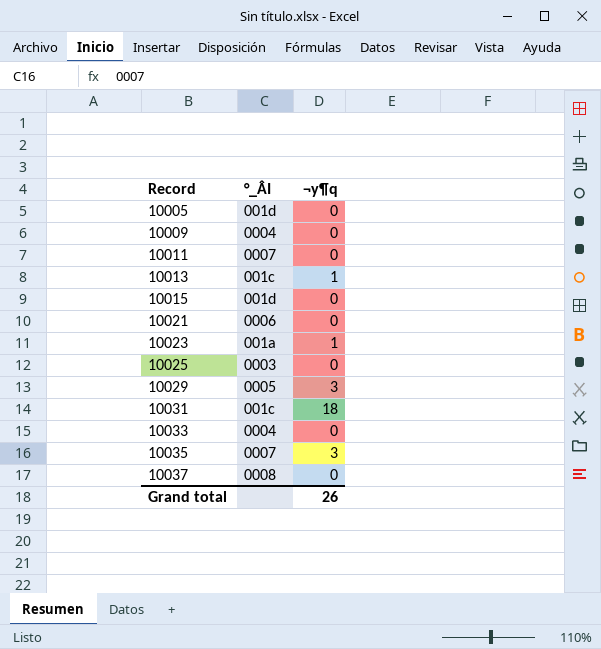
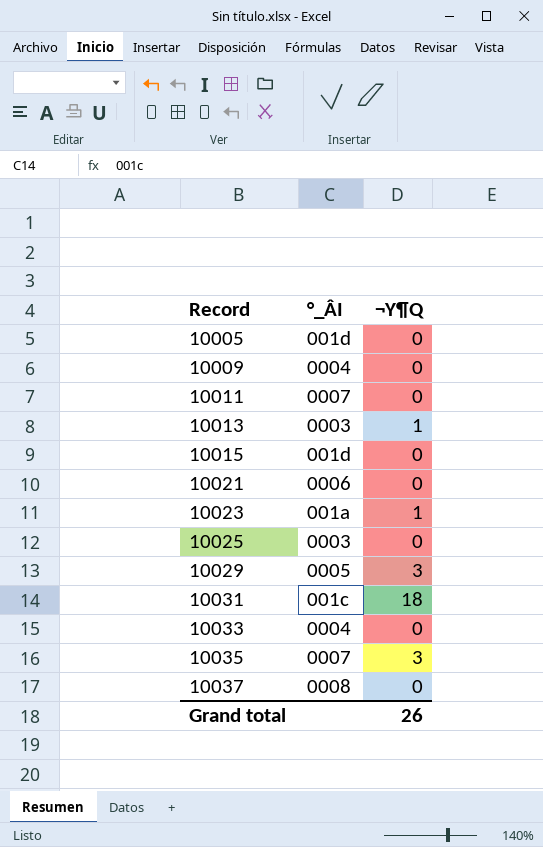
column name: ¬y¶q -> ¬Y¶Q
10013 | °_ÂI: 001c -> 0003

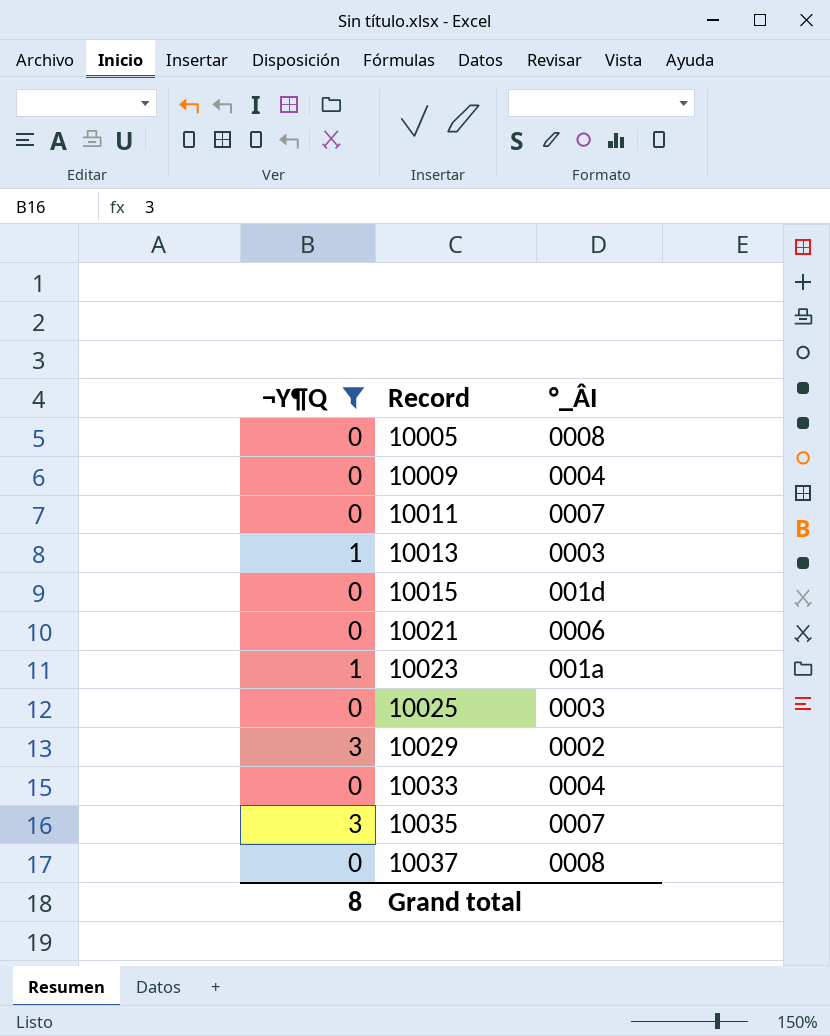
filter: none -> ¬Y¶Q != 18
column ¬Y¶Q | position: 3 -> 1
10005 | °_ÂI: 001d -> 0008
10029 | °_ÂI: 0005 -> 0002
Grand total | ¬Y¶Q: 26 -> 8

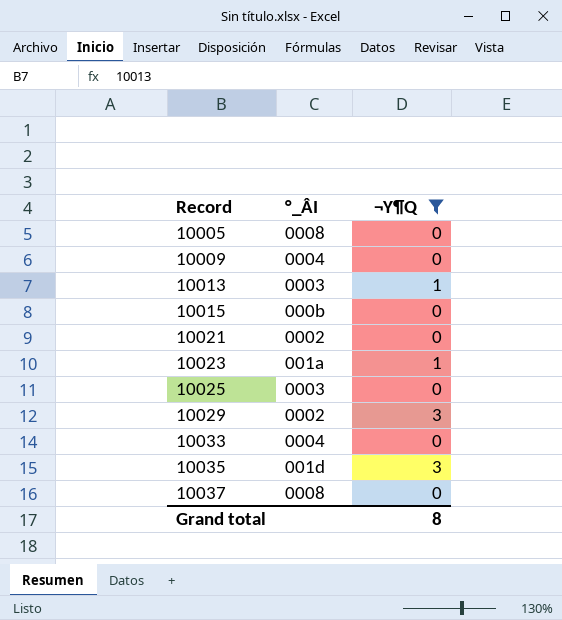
column ¬Y¶Q | position: 1 -> 3
row 10011: 0 | 0007 -> none
10015 | °_ÂI: 001d -> 000b
10021 | °_ÂI: 0006 -> 0002
10035 | °_ÂI: 0007 -> 001d

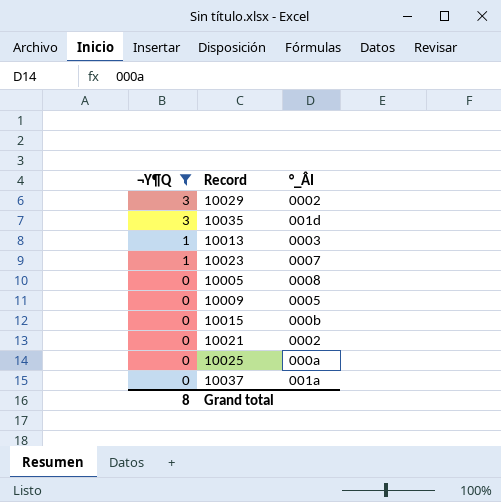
row order: Record ascending -> ¬Y¶Q descending
column ¬Y¶Q | position: 3 -> 1
row 10033: 0004 | 0 -> none
10023 | °_ÂI: 001a -> 0007
10009 | °_ÂI: 0004 -> 0005
10025 | °_ÂI: 0003 -> 000a
10037 | °_ÂI: 0008 -> 001a

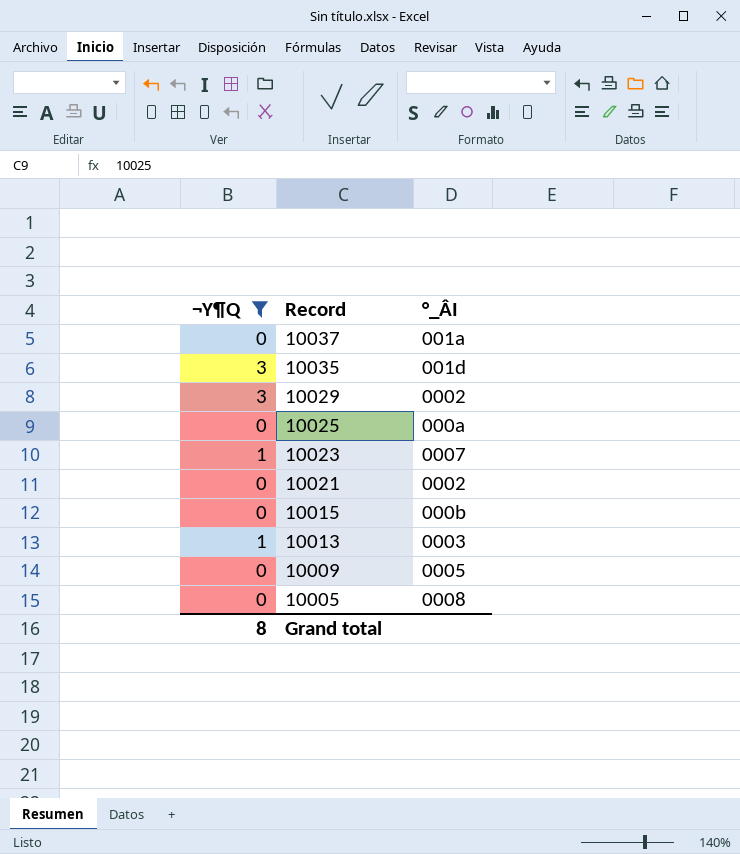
row order: ¬Y¶Q descending -> Record descending

